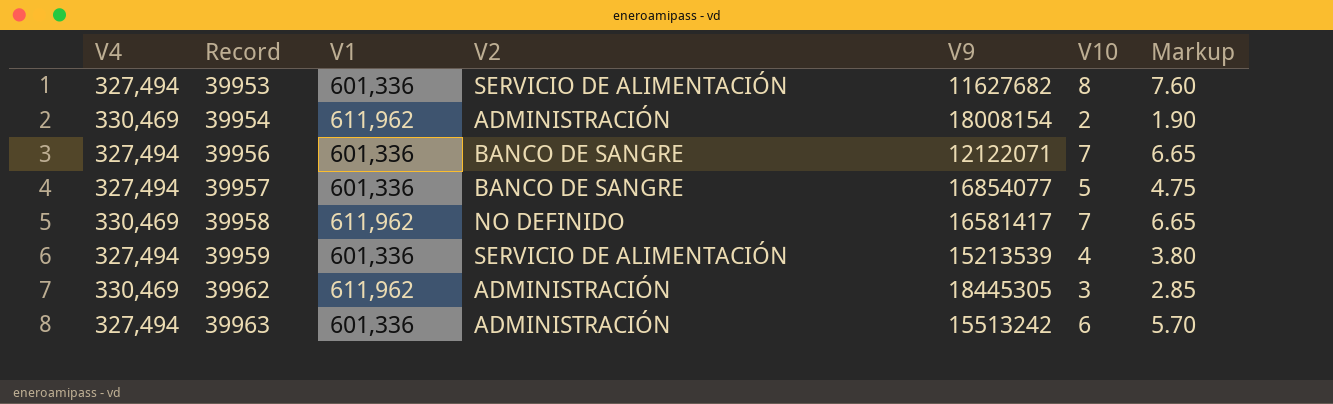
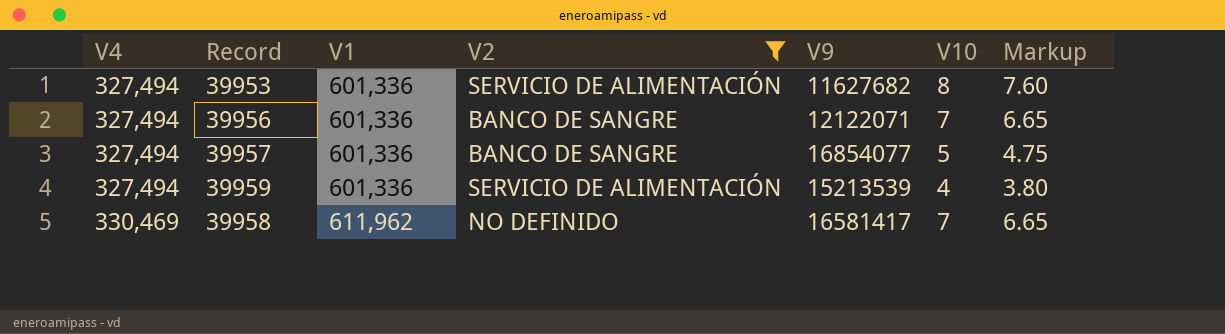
filter: none -> V2 != ADMINISTRACIÓN
row order: Record ascending -> V4 ascending

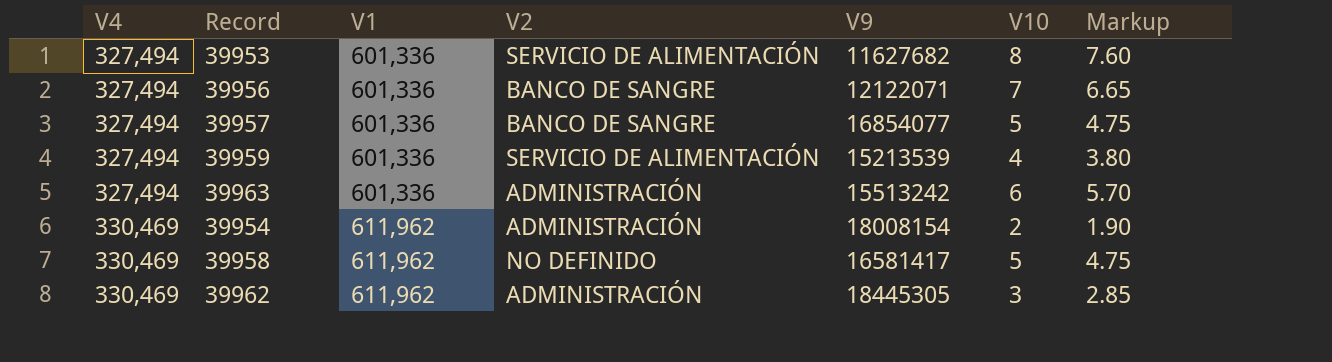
filter: V2 != ADMINISTRACIÓN -> none
39958 | V10: 7 -> 5
39958 | Markup: 6.65 -> 4.75

